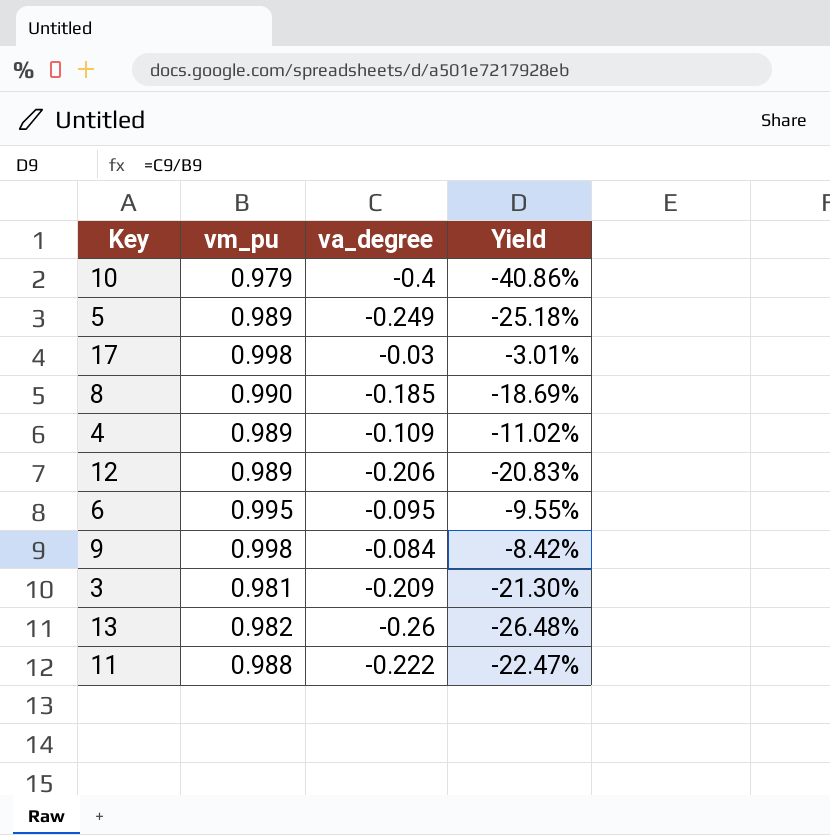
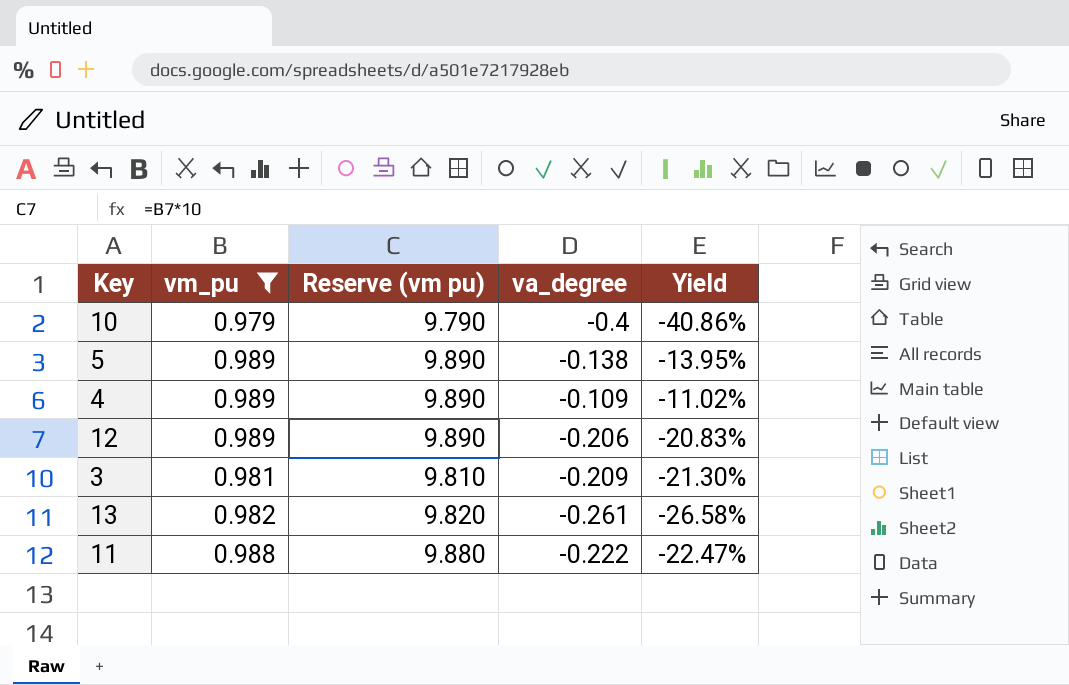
filter: none -> vm_pu <= 0.989
column Reserve (vm pu) | formula: none -> [vm_pu] * 10
5 | va_degree: -0.249 -> -0.138
5 | Yield: -25.18% -> -13.95%
13 | va_degree: -0.26 -> -0.261
13 | Yield: -26.48% -> -26.58%

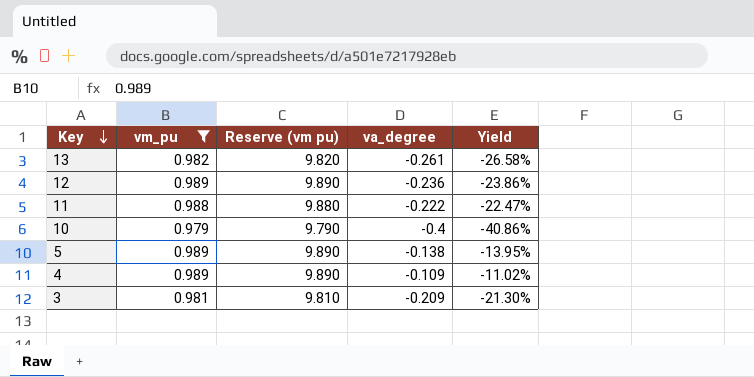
row order: none -> Key descending
12 | va_degree: -0.206 -> -0.236
12 | Yield: -20.83% -> -23.86%

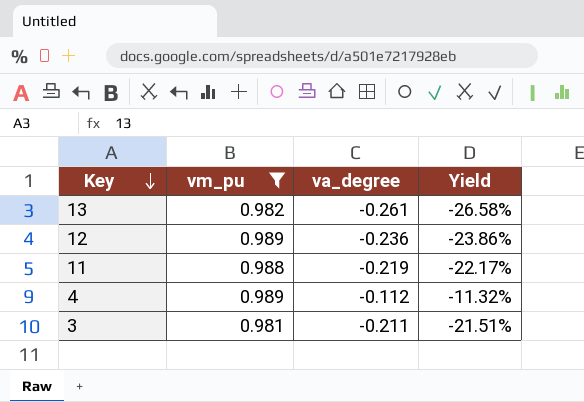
column Reserve (vm pu) | formula: [vm_pu] * 10 -> none
row 10: 0.979 | 9.790 | -0.4 | -40.86% -> none
row 5: 0.989 | 9.890 | -0.138 | -13.95% -> none
11 | va_degree: -0.222 -> -0.219
11 | Yield: -22.47% -> -22.17%
4 | va_degree: -0.109 -> -0.112
4 | Yield: -11.02% -> -11.32%
3 | va_degree: -0.209 -> -0.211
3 | Yield: -21.30% -> -21.51%

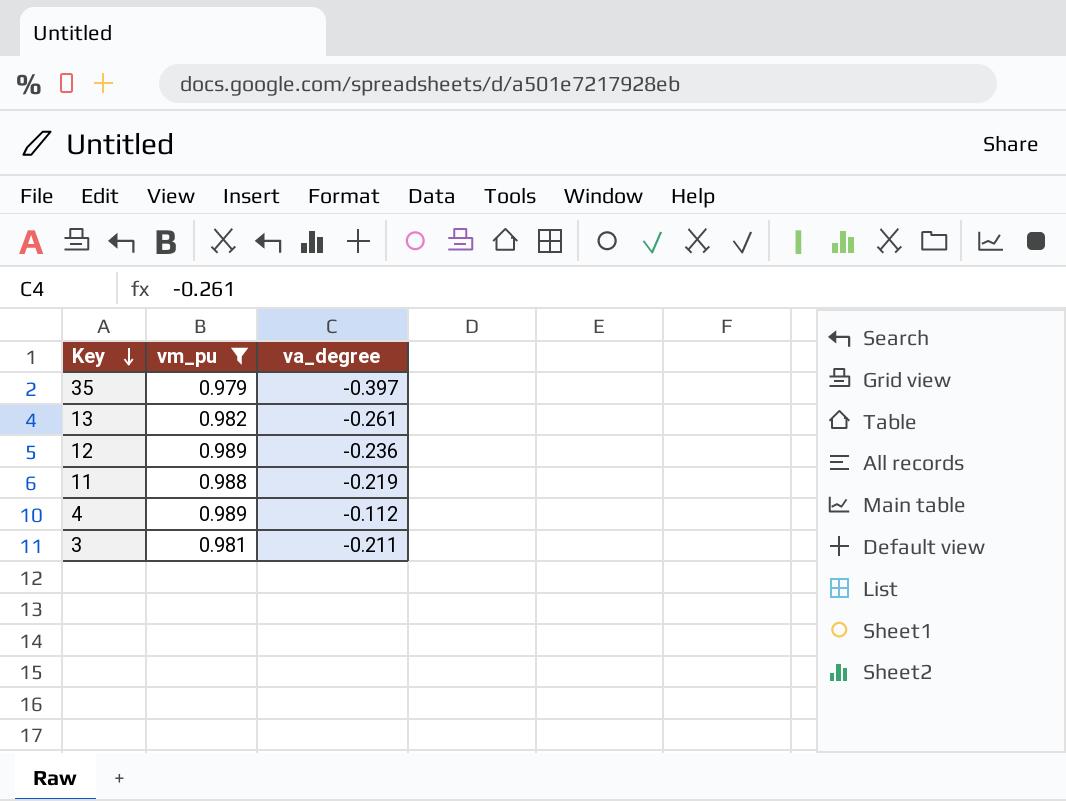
column Yield | formula: [va_degree] / [vm_pu] -> none
row 35: none -> 0.979 | -0.397

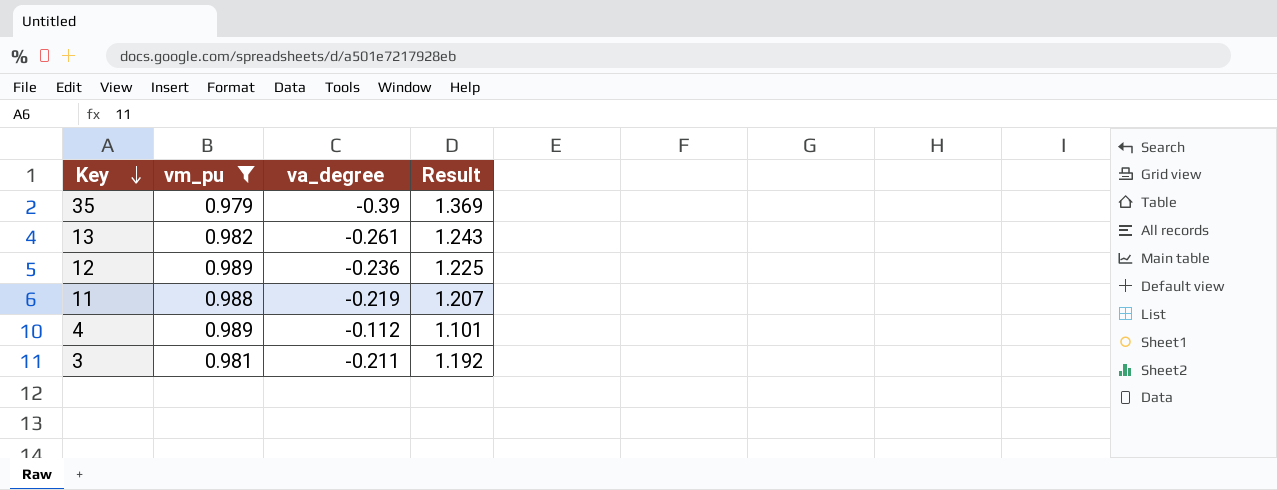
column Result | formula: none -> [vm_pu] - [va_degree]
35 | va_degree: -0.397 -> -0.39

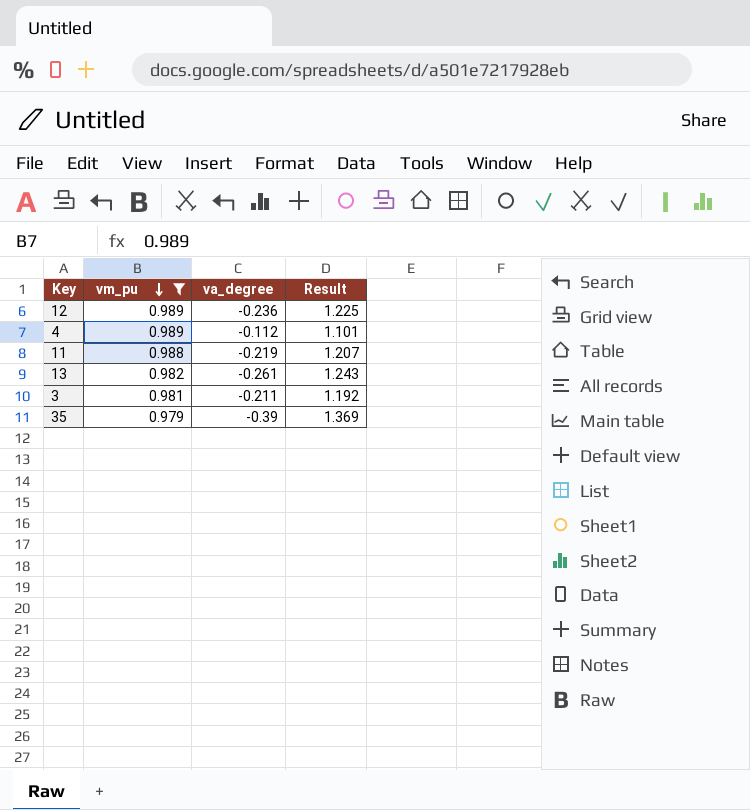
row order: Key descending -> vm_pu descending

